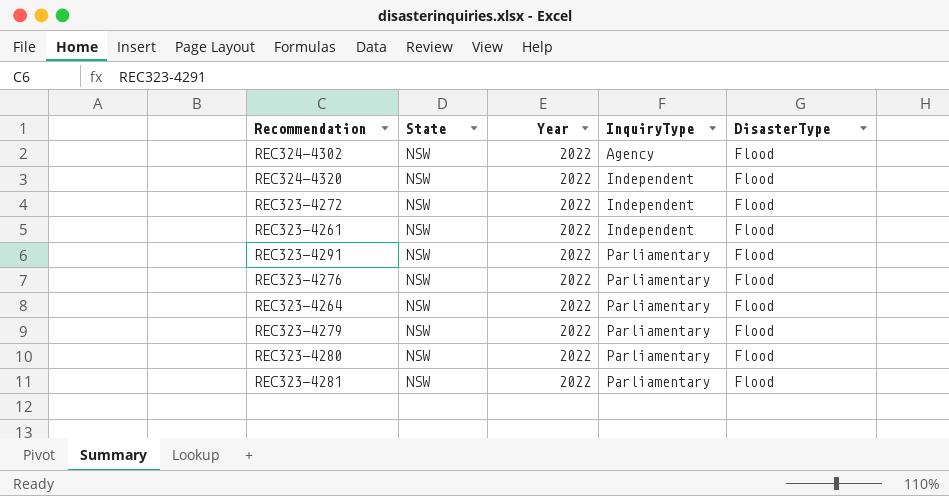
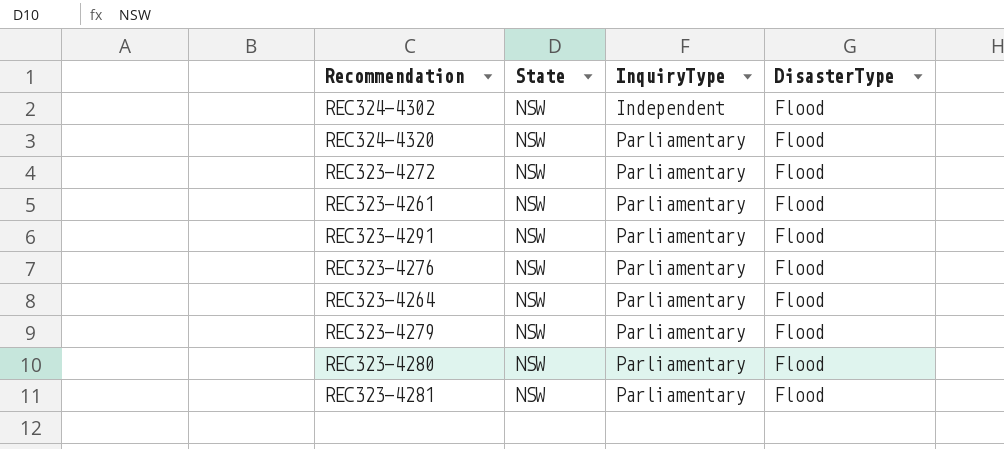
column Year | position: 3 -> none
REC324-4302 | InquiryType: Agency -> Independent
REC324-4320 | InquiryType: Independent -> Parliamentary
REC323-4272 | InquiryType: Independent -> Parliamentary
REC323-4261 | InquiryType: Independent -> Parliamentary

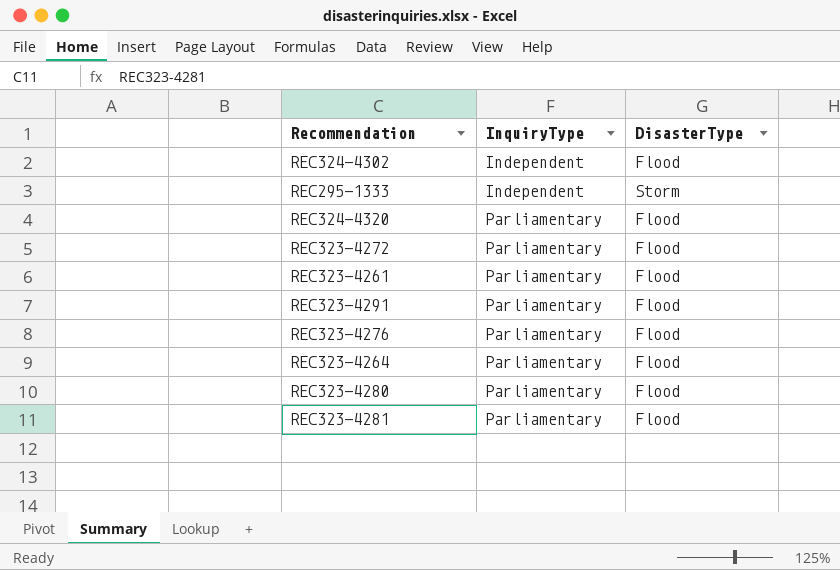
column State | position: 2 -> none
row REC323-4279: NSW | Parliamentary | Flood -> none
row REC295-1333: none -> Independent | Storm

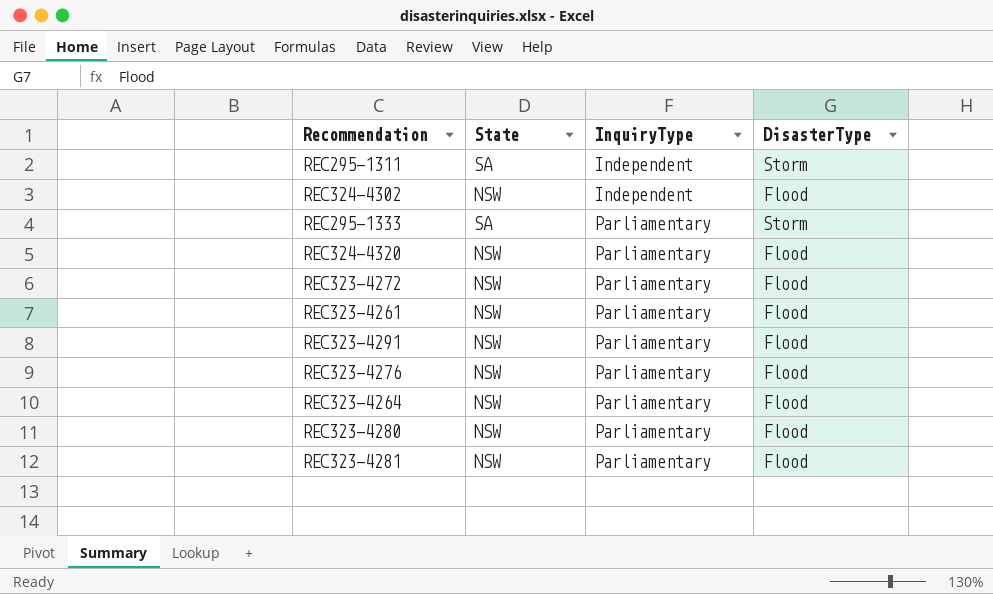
column State | position: none -> 2
row REC295-1311: none -> SA | Independent | Storm
REC295-1333 | InquiryType: Independent -> Parliamentary

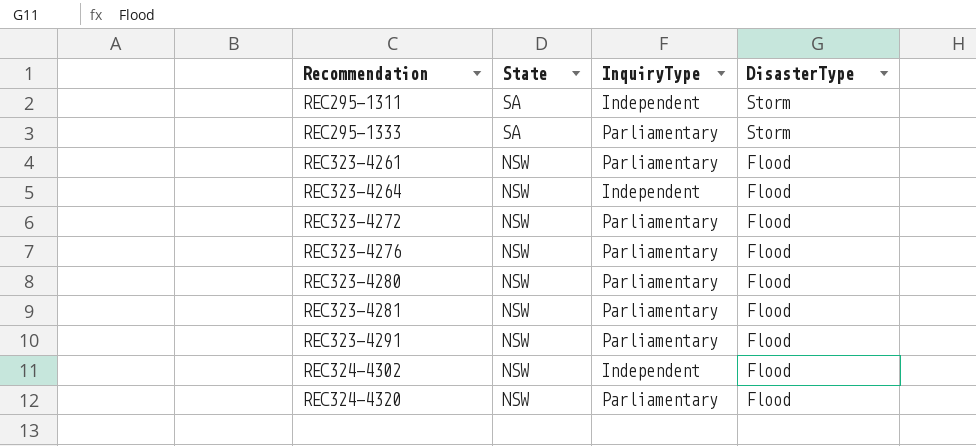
row order: InquiryType ascending -> Recommendation ascending
REC323-4264 | InquiryType: Parliamentary -> Independent

